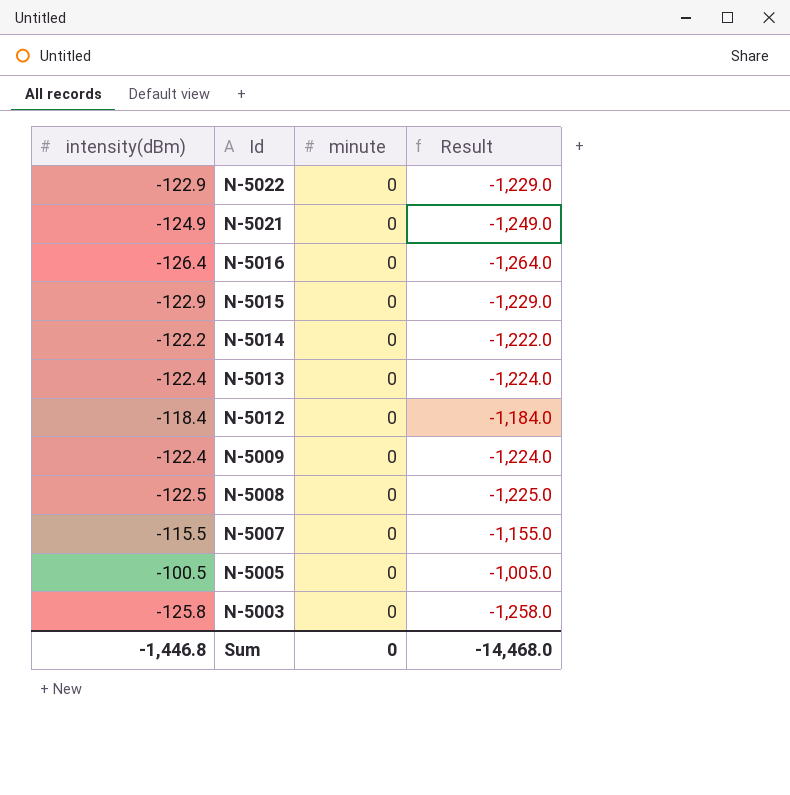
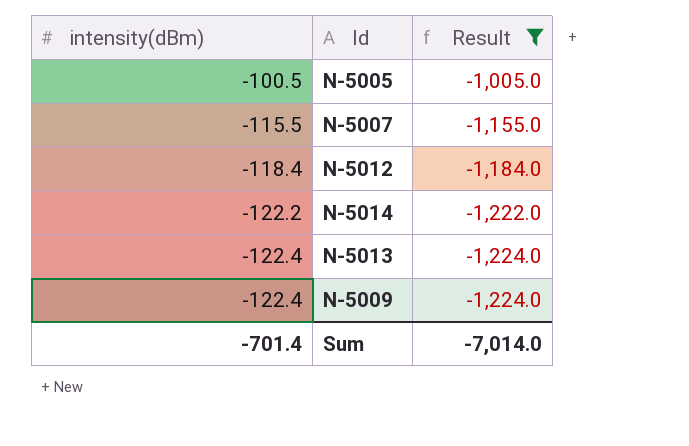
filter: none -> Result >= -1,224.0
row order: Id descending -> intensity(dBm) descending
column minute | position: 3 -> none
Sum | intensity(dBm): -1,446.8 -> -701.4
Sum | Result: -14,468.0 -> -7,014.0

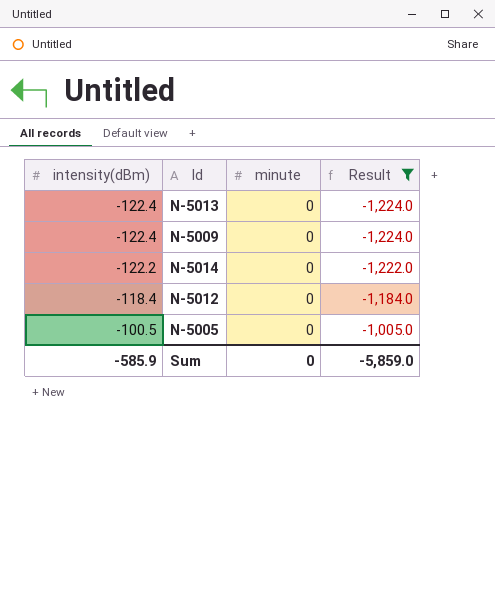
row order: intensity(dBm) descending -> intensity(dBm) ascending
column minute | position: none -> 3
row N-5007: -115.5 | -1,155.0 -> none
Sum | intensity(dBm): -701.4 -> -585.9
Sum | Result: -7,014.0 -> -5,859.0

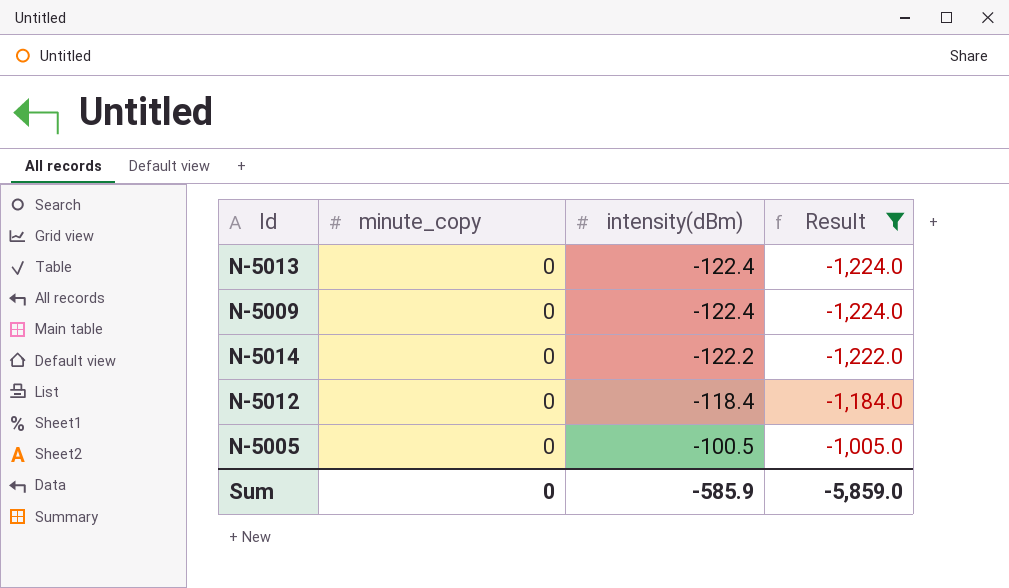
column name: minute -> minute_copy
column intensity(dBm) | position: 1 -> 3

